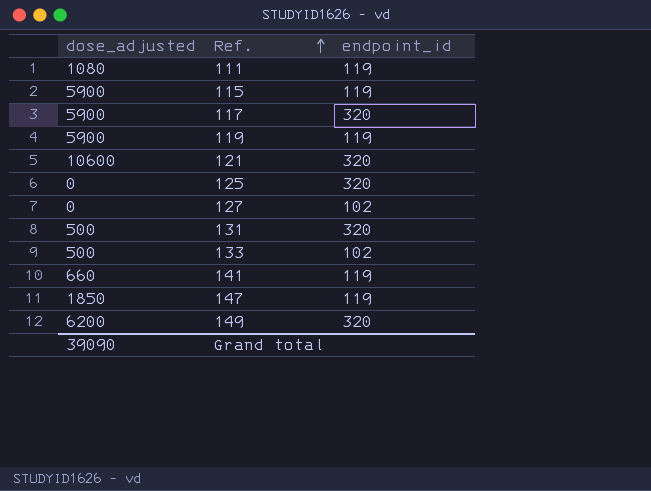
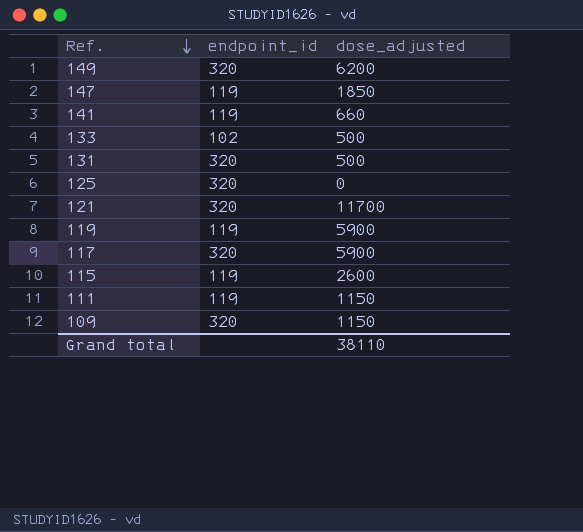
row order: Ref. ascending -> Ref. descending
column dose_adjusted | position: 1 -> 3
row 127: 0 | 102 -> none
121 | dose_adjusted: 10600 -> 11700
115 | dose_adjusted: 5900 -> 2600
111 | dose_adjusted: 1080 -> 1150
row 109: none -> 320 | 1150
Grand total | dose_adjusted: 39090 -> 38110

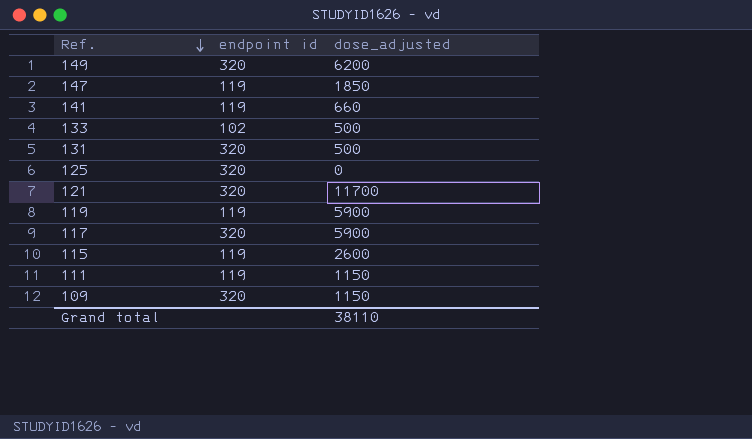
column name: endpoint_id -> endpoint id

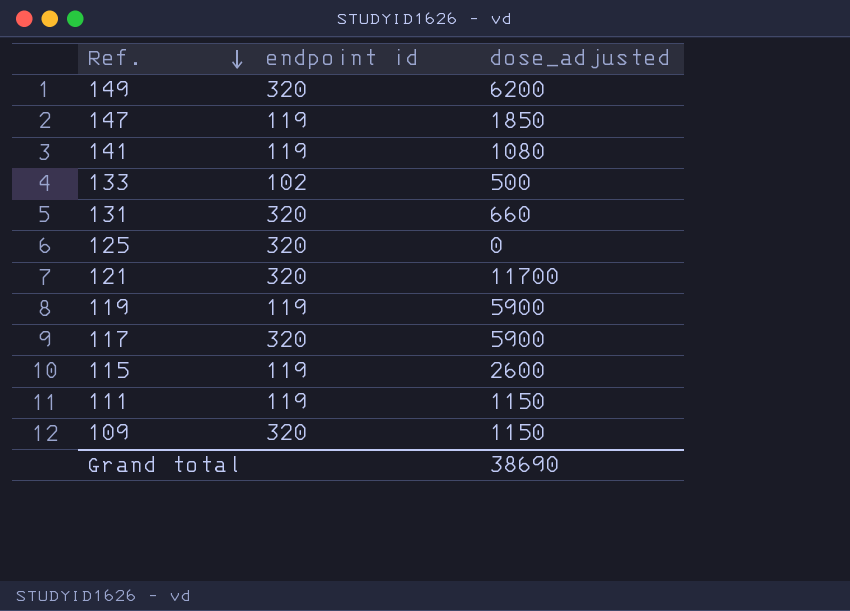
141 | dose_adjusted: 660 -> 1080
131 | dose_adjusted: 500 -> 660
Grand total | dose_adjusted: 38110 -> 38690

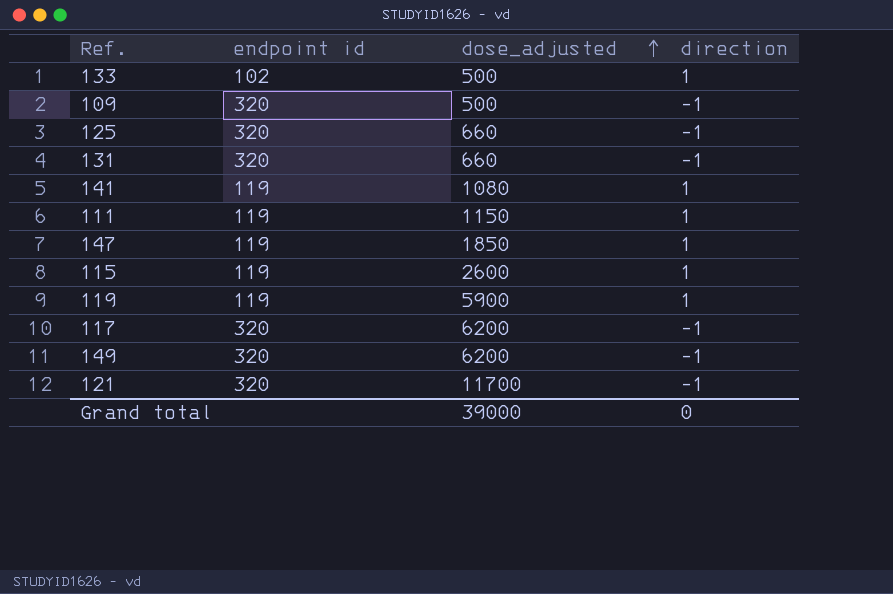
row order: Ref. descending -> dose_adjusted ascending
column direction | position: none -> 4
109 | dose_adjusted: 1150 -> 500
125 | dose_adjusted: 0 -> 660
117 | dose_adjusted: 5900 -> 6200
Grand total | dose_adjusted: 38690 -> 39000

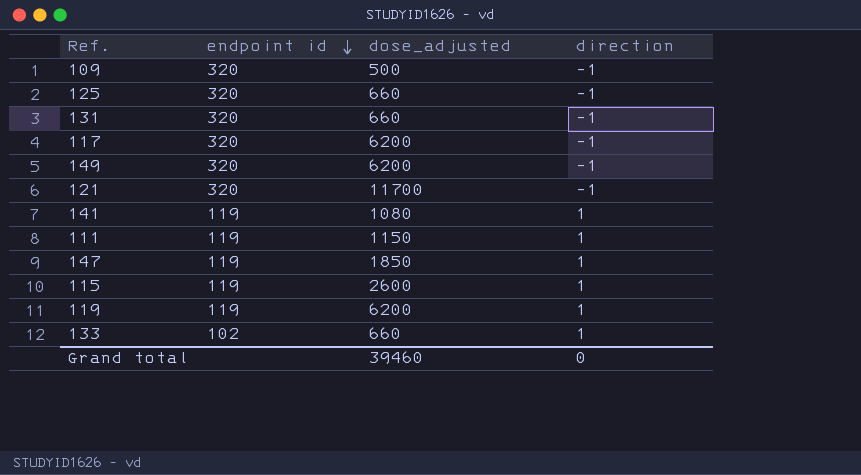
row order: dose_adjusted ascending -> endpoint id descending
119 | dose_adjusted: 5900 -> 6200
133 | dose_adjusted: 500 -> 660
Grand total | dose_adjusted: 39000 -> 39460

